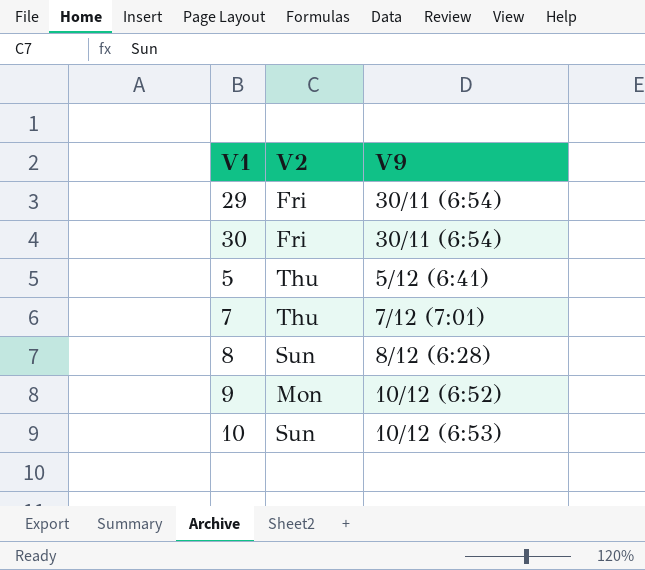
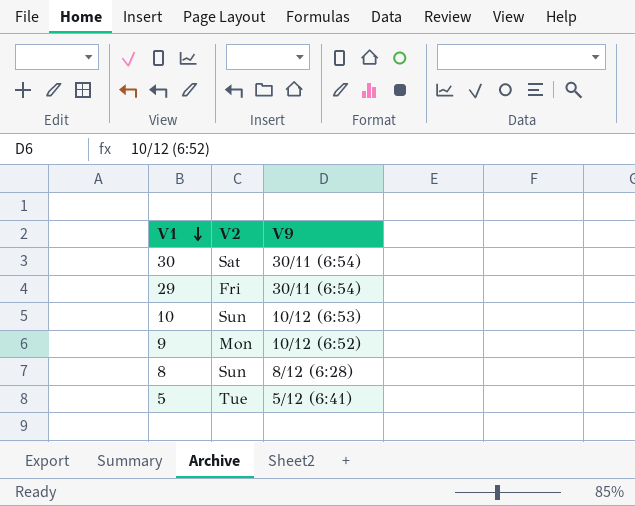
row order: none -> V1 descending
row 7: Thu | 7/12 (7:01) -> none
30 | V2: Fri -> Sat
5 | V2: Thu -> Tue

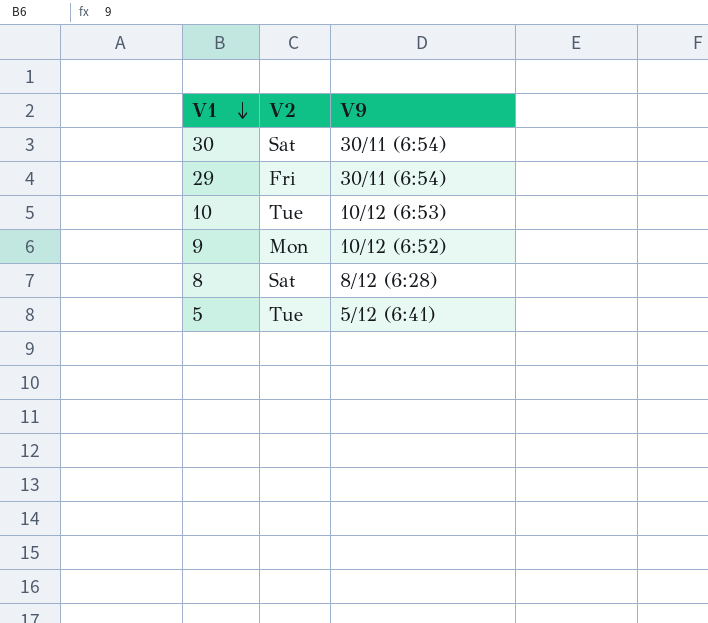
10 | V2: Sun -> Tue
8 | V2: Sun -> Sat

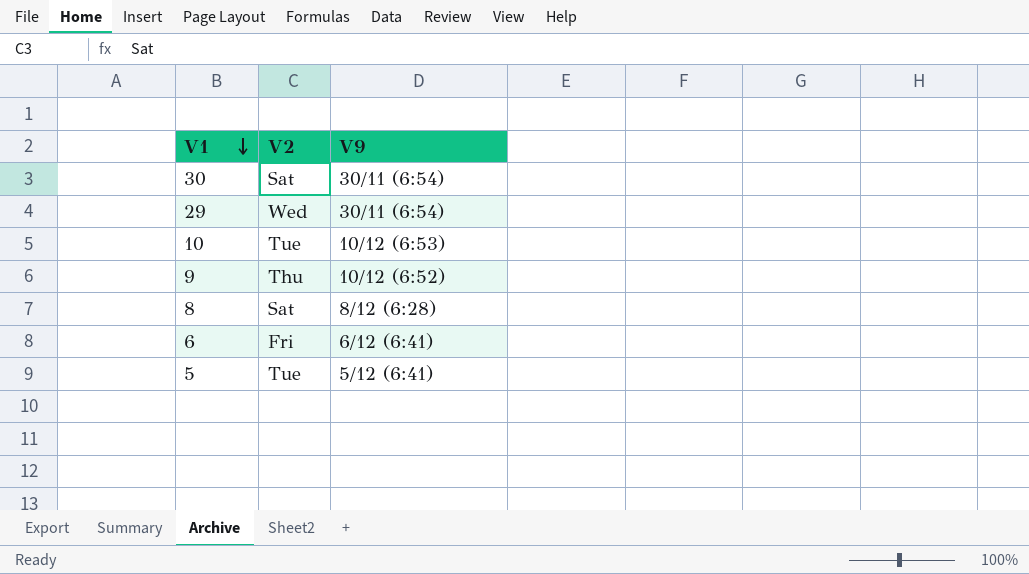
29 | V2: Fri -> Wed
9 | V2: Mon -> Thu
row 6: none -> Fri | 6/12 (6:41)

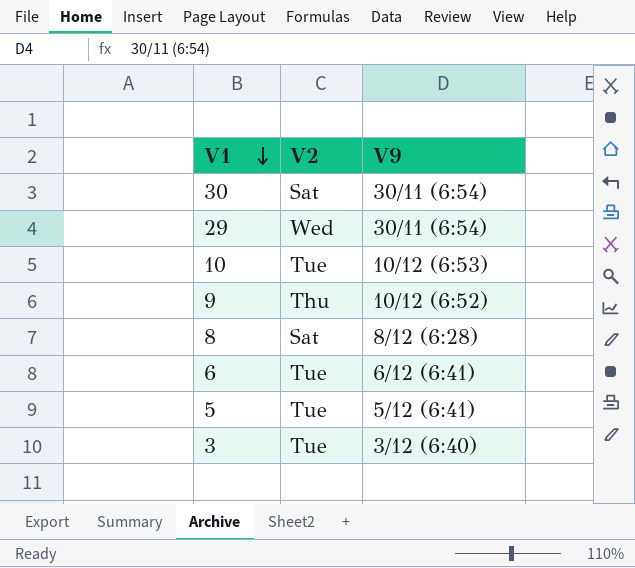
6 | V2: Fri -> Tue
row 3: none -> Tue | 3/12 (6:40)

